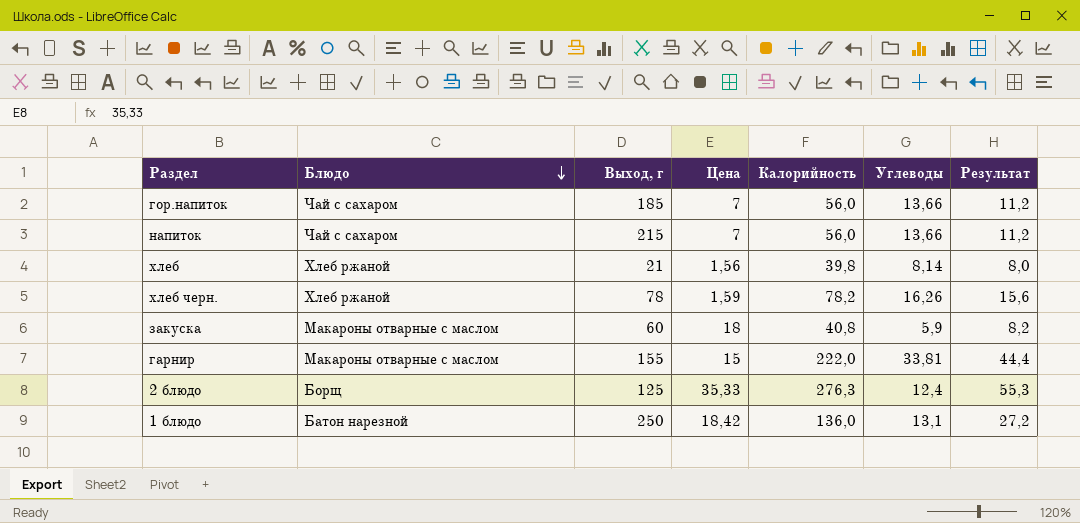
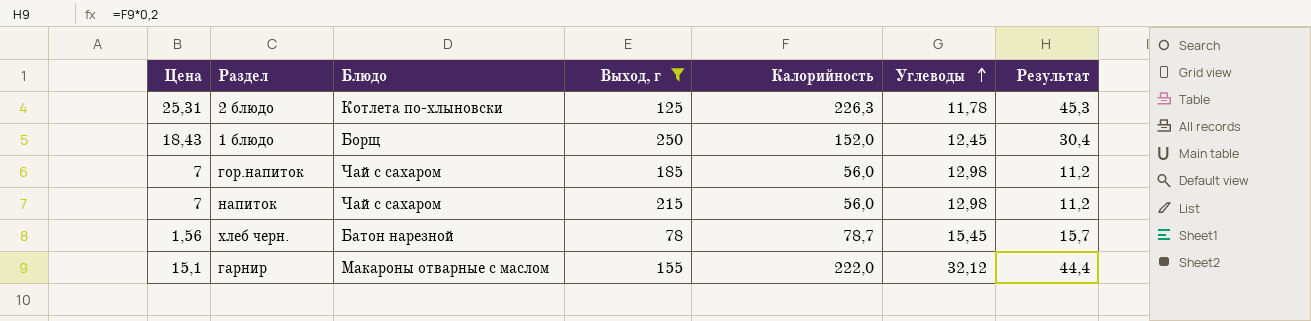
filter: none -> Выход, г >= 78
row order: Блюдо descending -> Углеводы ascending
column Цена | position: 4 -> 1
2 блюдо | Цена: 35,33 -> 25,31
2 блюдо | Блюдо: Борщ -> Котлета по-хлыновски
2 блюдо | Калорийность: 276,3 -> 226,3
2 блюдо | Углеводы: 12,4 -> 11,78
2 блюдо | Результат: 55,3 -> 45,3
1 блюдо | Цена: 18,42 -> 18,43
1 блюдо | Блюдо: Батон нарезной -> Борщ
1 блюдо | Калорийность: 136,0 -> 152,0
1 блюдо | Углеводы: 13,1 -> 12,45
1 блюдо | Результат: 27,2 -> 30,4
гор.напиток | Углеводы: 13,66 -> 12,98
напиток | Углеводы: 13,66 -> 12,98
хлеб черн. | Цена: 1,59 -> 1,56
хлеб черн. | Блюдо: Хлеб ржаной -> Батон нарезной
хлеб черн. | Калорийность: 78,2 -> 78,7
хлеб черн. | Углеводы: 16,26 -> 15,45
хлеб черн. | Результат: 15,6 -> 15,7
гарнир | Цена: 15 -> 15,1
гарнир | Углеводы: 33,81 -> 32,12

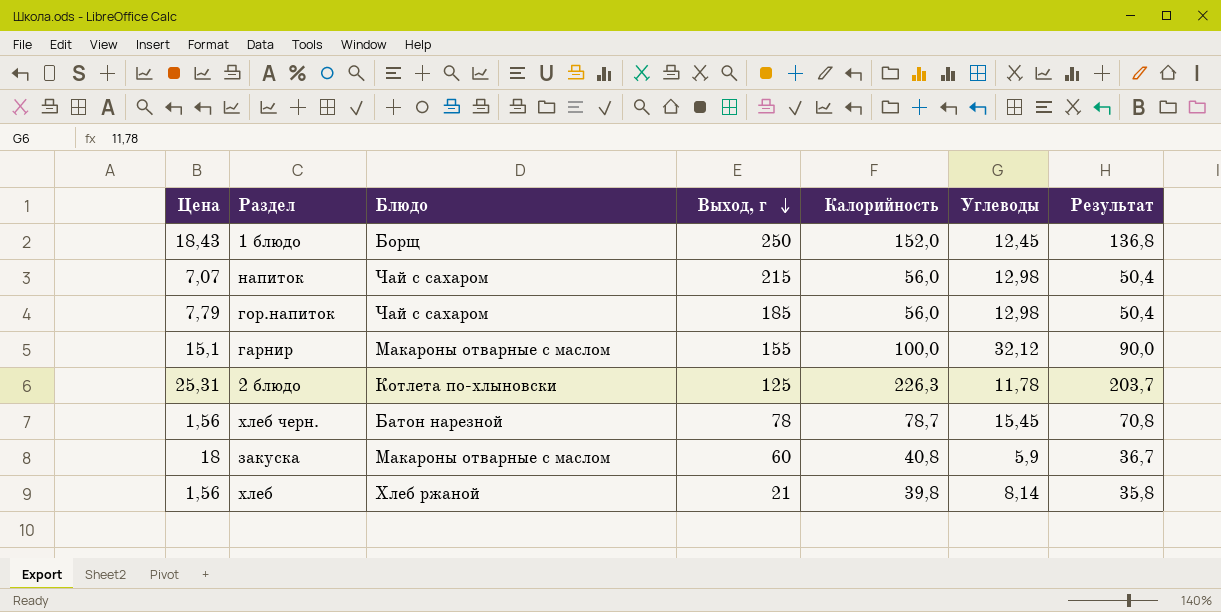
filter: Выход, г >= 78 -> none
row order: Углеводы ascending -> Выход, г descending
column Результат | formula: [Калорийность] * 0,2 -> [Калорийность] * 0,9
напиток | Цена: 7 -> 7,07
гор.напиток | Цена: 7 -> 7,79
гарнир | Калорийность: 222,0 -> 100,0

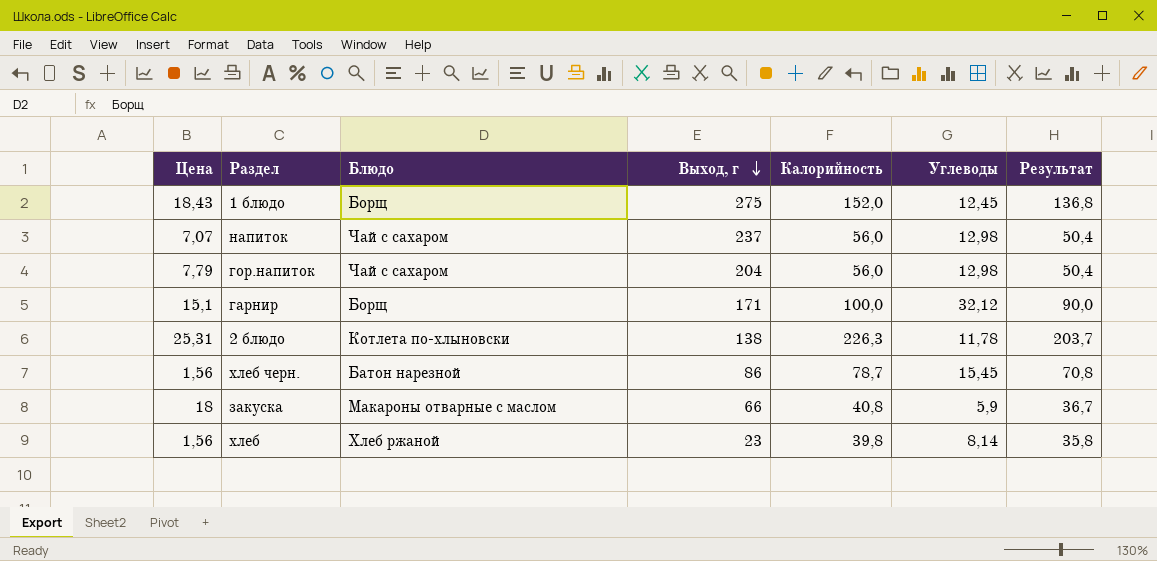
1 блюдо | Выход, г: 250 -> 275
напиток | Выход, г: 215 -> 237
гор.напиток | Выход, г: 185 -> 204
гарнир | Блюдо: Макароны отварные с маслом -> Борщ
гарнир | Выход, г: 155 -> 171
2 блюдо | Выход, г: 125 -> 138
хлеб черн. | Выход, г: 78 -> 86
закуска | Выход, г: 60 -> 66
хлеб | Выход, г: 21 -> 23

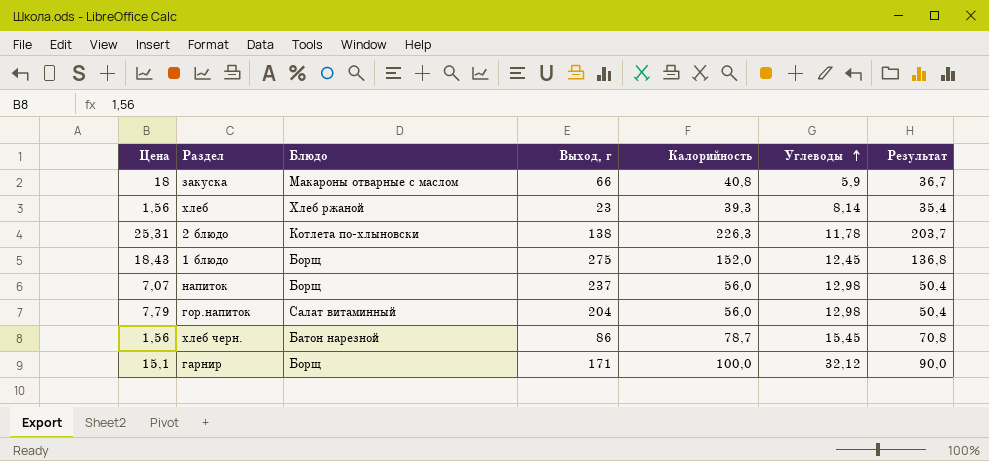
row order: Выход, г descending -> Углеводы ascending
хлеб | Калорийность: 39,8 -> 39,3
хлеб | Результат: 35,8 -> 35,4
напиток | Блюдо: Чай с сахаром -> Борщ
гор.напиток | Блюдо: Чай с сахаром -> Салат витаминный

